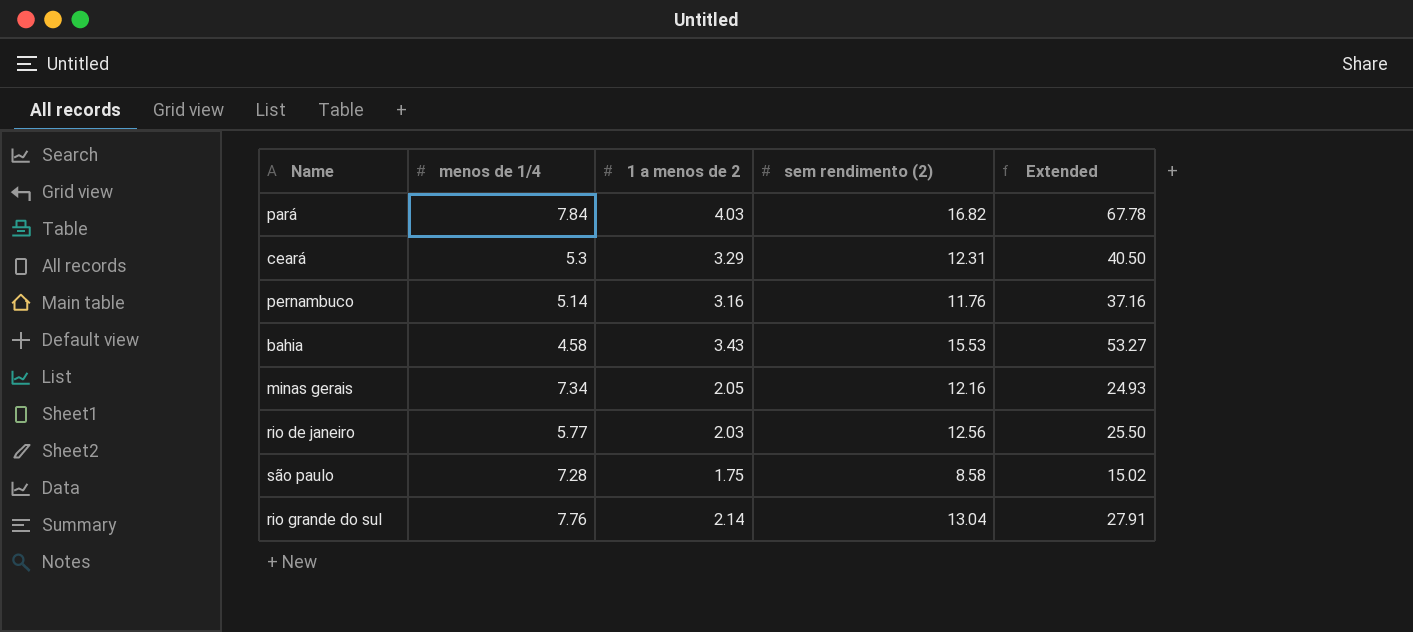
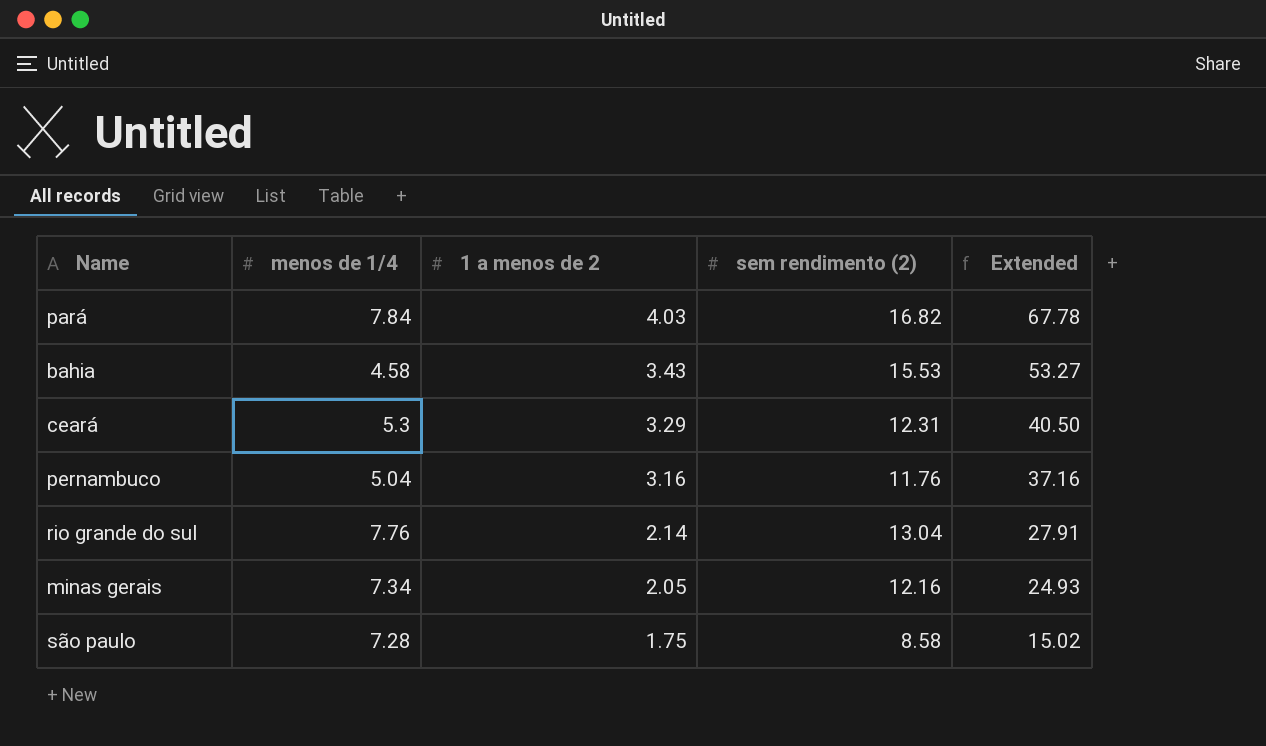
row order: none -> 1 a menos de 2 descending
row rio de janeiro: 5.77 | 2.03 | 12.56 | 25.50 -> none
pernambuco | menos de 1/4: 5.14 -> 5.04

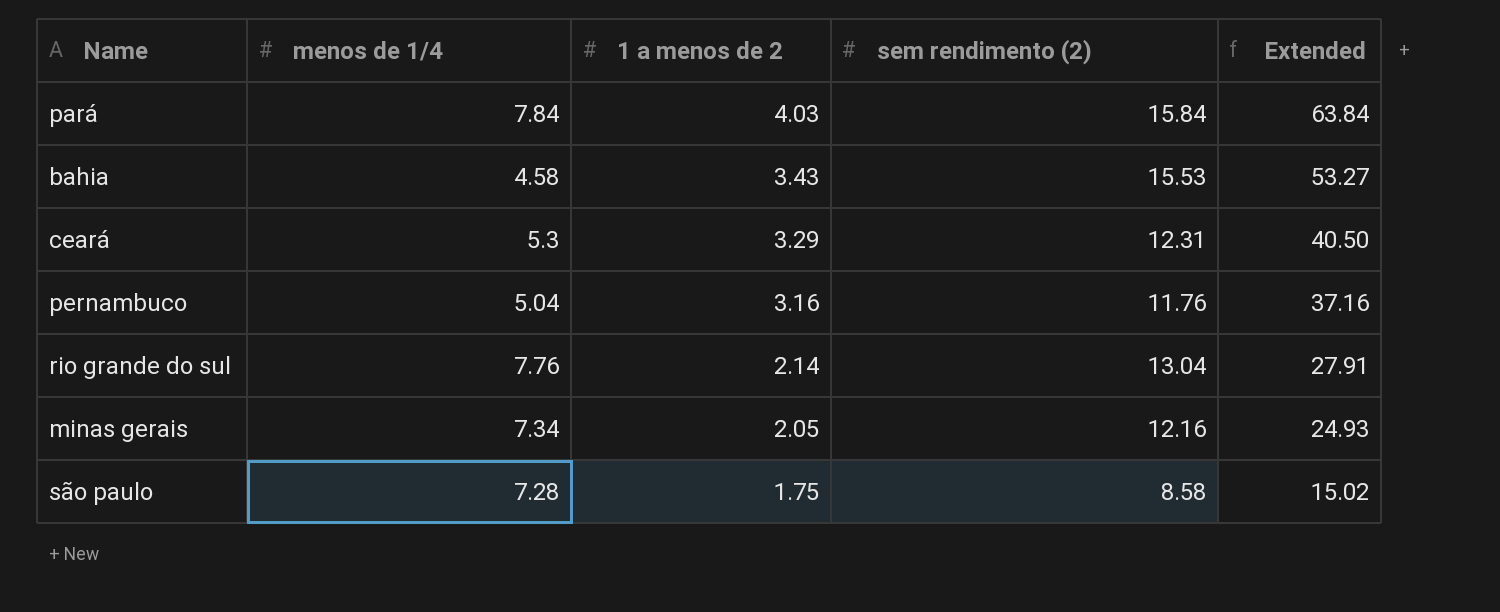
pará | sem rendimento (2): 16.82 -> 15.84
pará | Extended: 67.78 -> 63.84

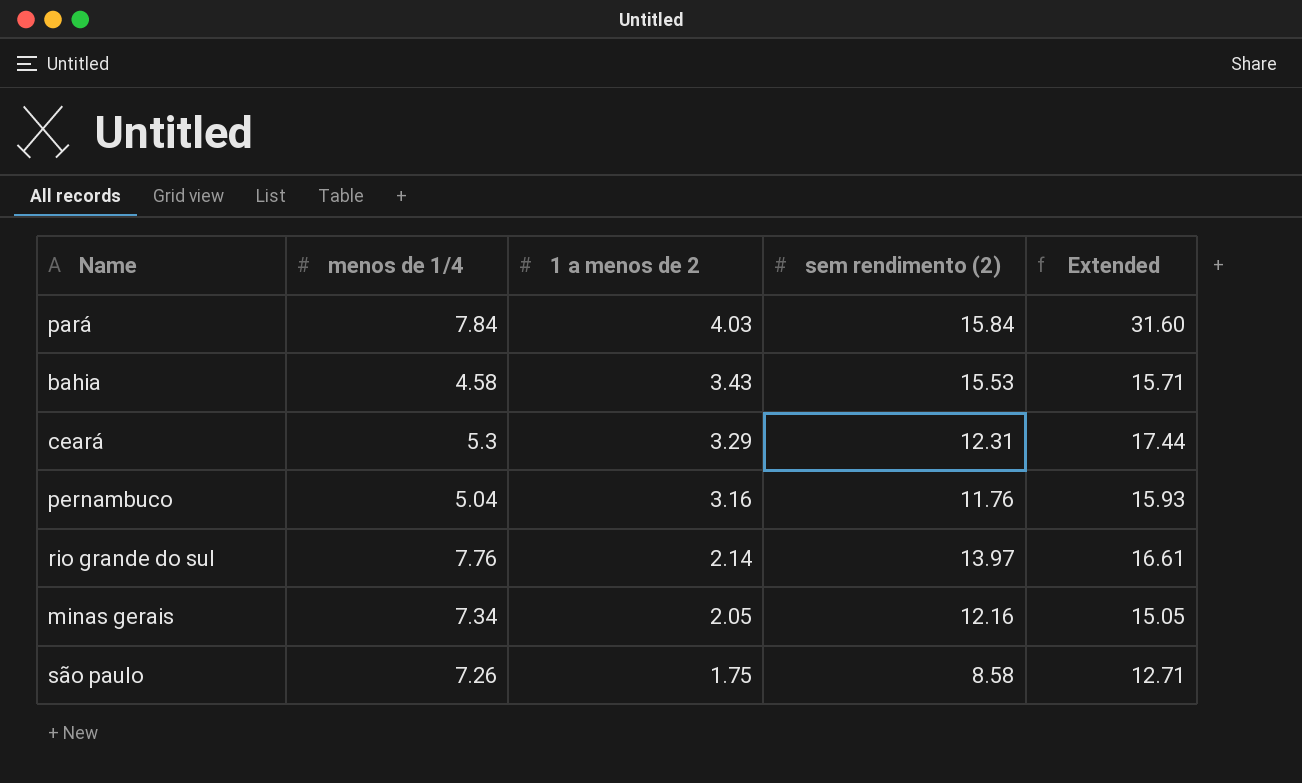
column Extended | formula: [1 a menos de 2] * [sem rendimento (2)] -> [menos de 1/4] * [1 a menos de 2]
rio grande do sul | sem rendimento (2): 13.04 -> 13.97
são paulo | menos de 1/4: 7.28 -> 7.26

